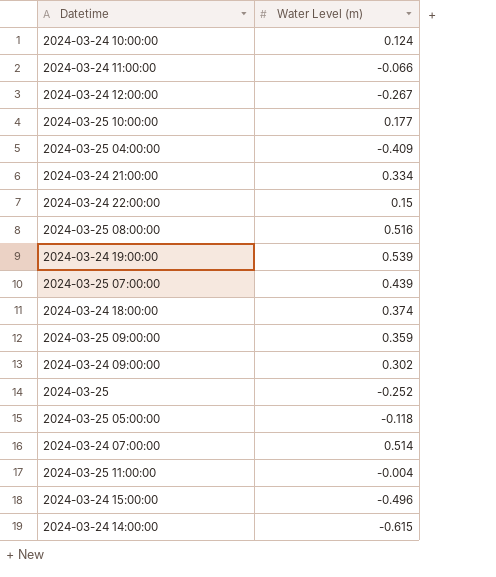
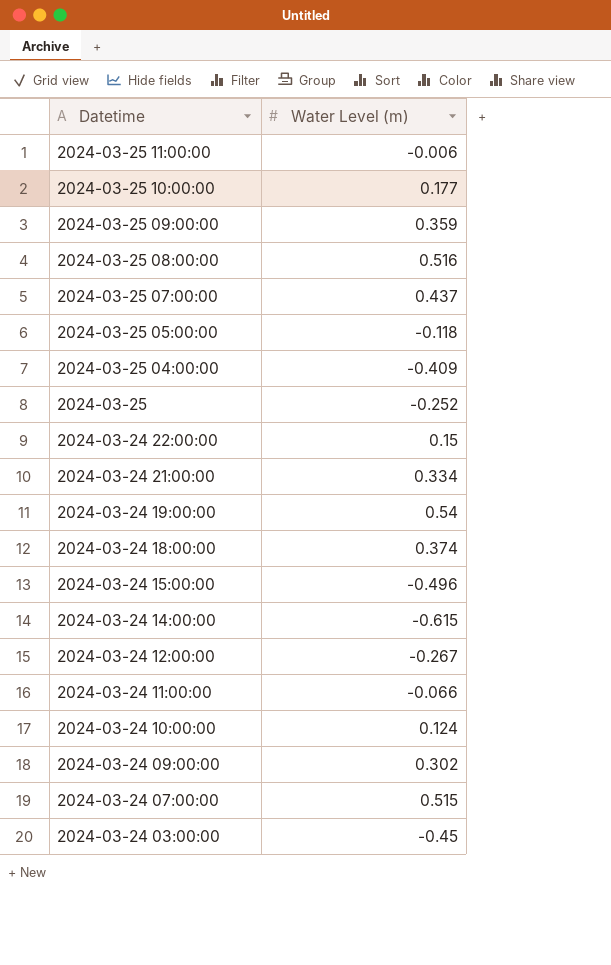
row order: none -> Datetime descending
2024-03-25 11:00:00 | Water Level (m): -0.004 -> -0.006
2024-03-25 07:00:00 | Water Level (m): 0.439 -> 0.437
2024-03-24 19:00:00 | Water Level (m): 0.539 -> 0.54
2024-03-24 07:00:00 | Water Level (m): 0.514 -> 0.515
row 2024-03-24 03:00:00: none -> -0.45

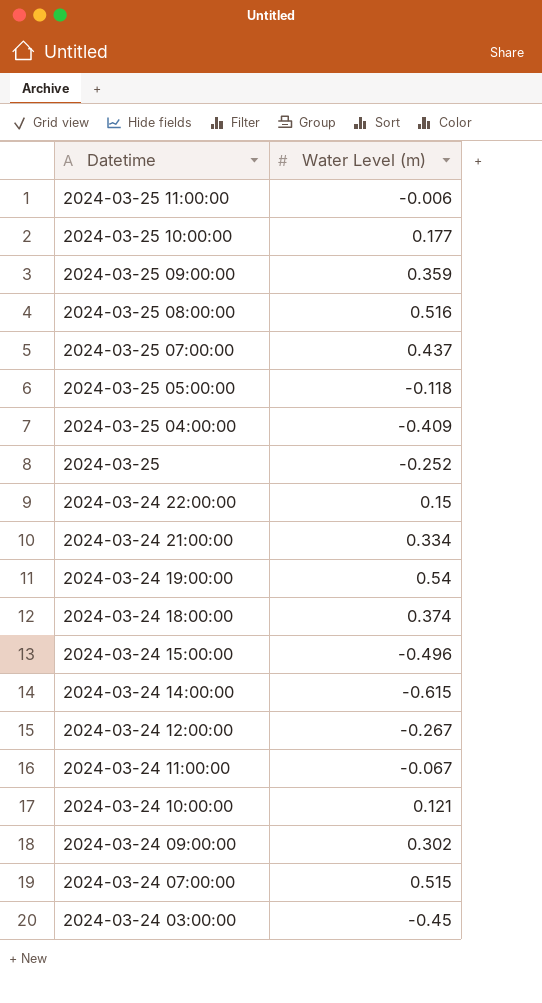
2024-03-24 11:00:00 | Water Level (m): -0.066 -> -0.067
2024-03-24 10:00:00 | Water Level (m): 0.124 -> 0.121

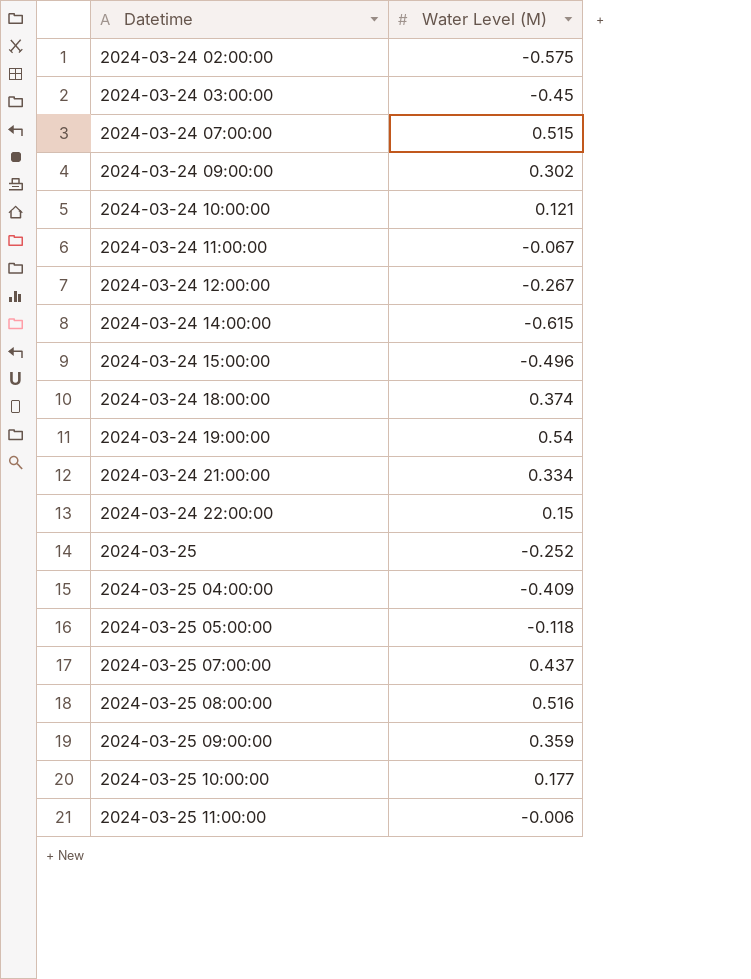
row order: Datetime descending -> Datetime ascending
column name: Water Level (m) -> Water Level (M)
row 2024-03-24 02:00:00: none -> -0.575

